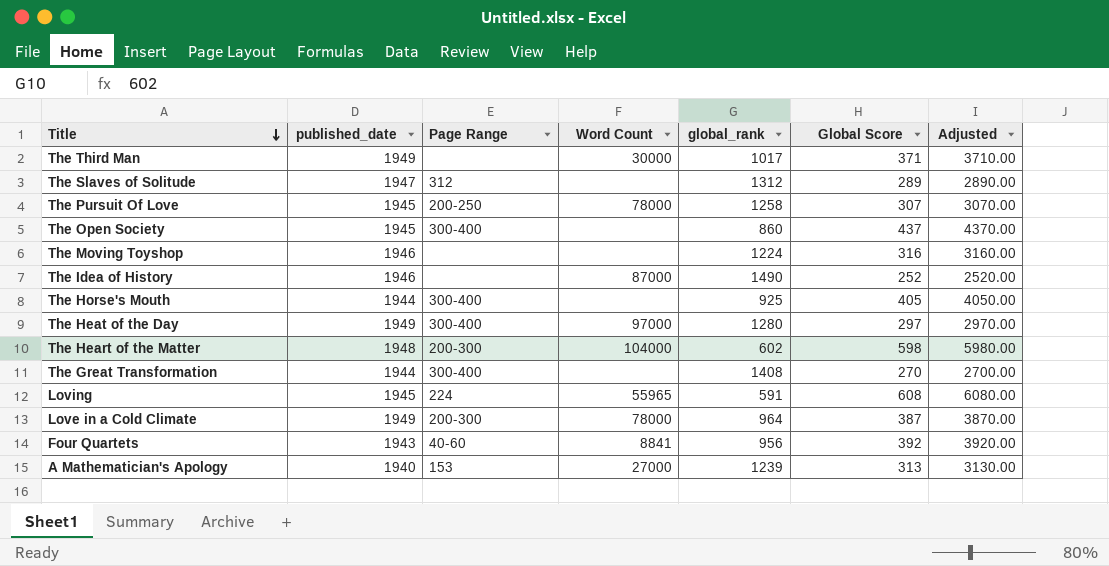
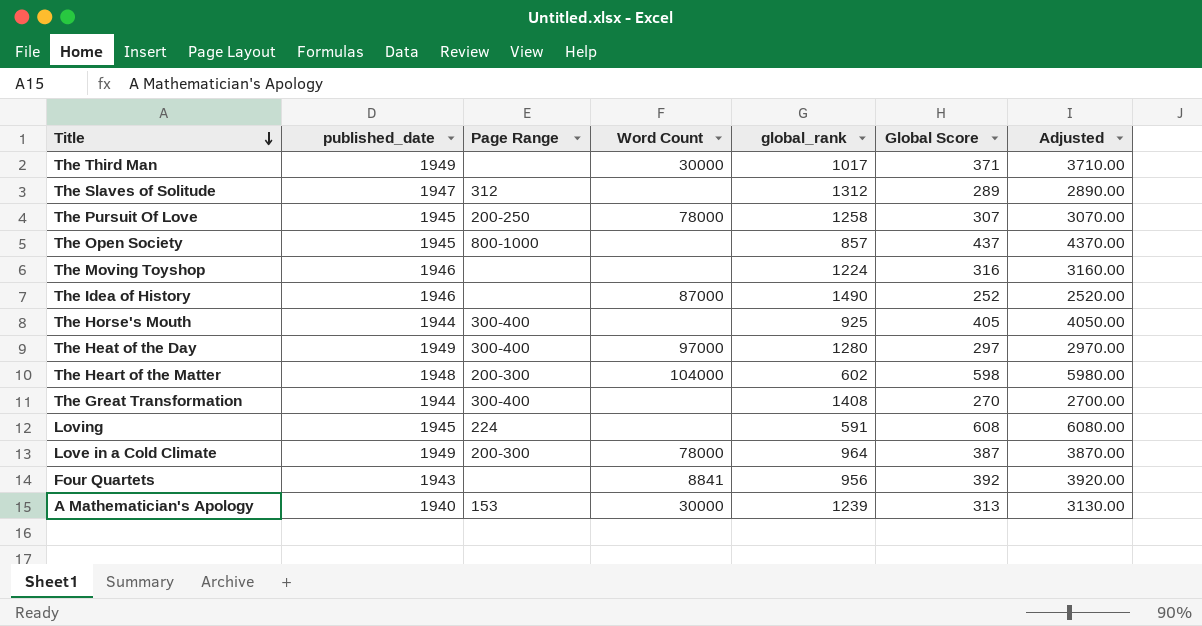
The Open Society | Page Range: 300-400 -> 800-1000
The Open Society | global_rank: 860 -> 857
Loving | Word Count: 55965 -> none
Four Quartets | Page Range: 40-60 -> none
A Mathematician's Apology | Word Count: 27000 -> 30000

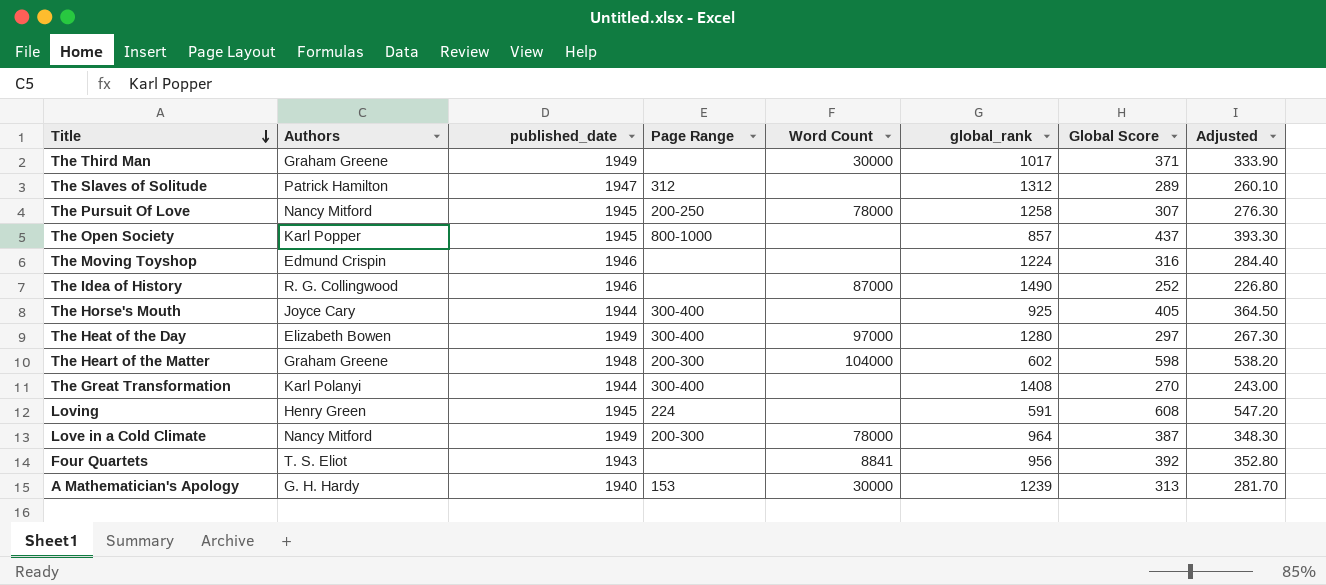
column Authors | position: none -> 2
column Adjusted | formula: [Global Score] * 10 -> [Global Score] * 0.9

